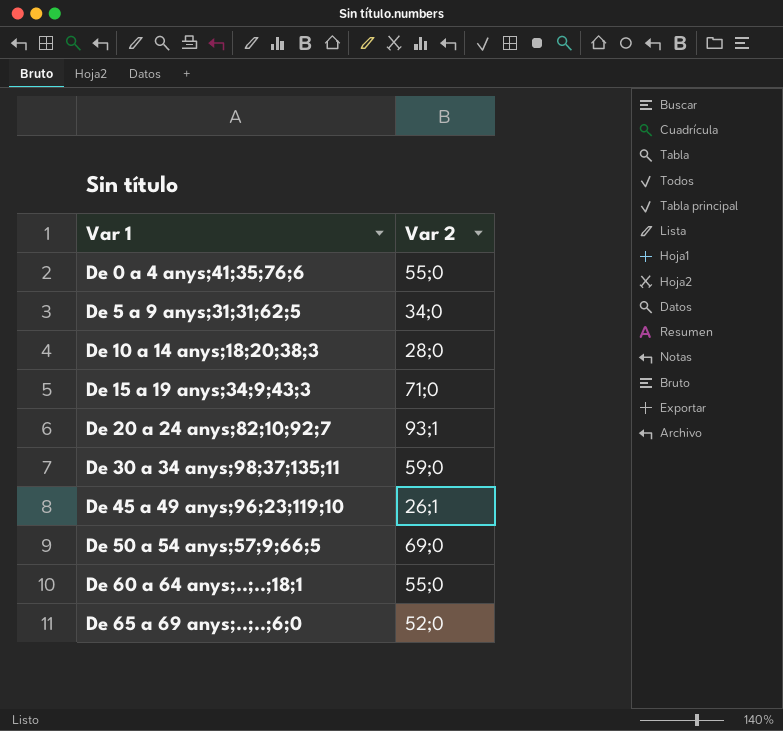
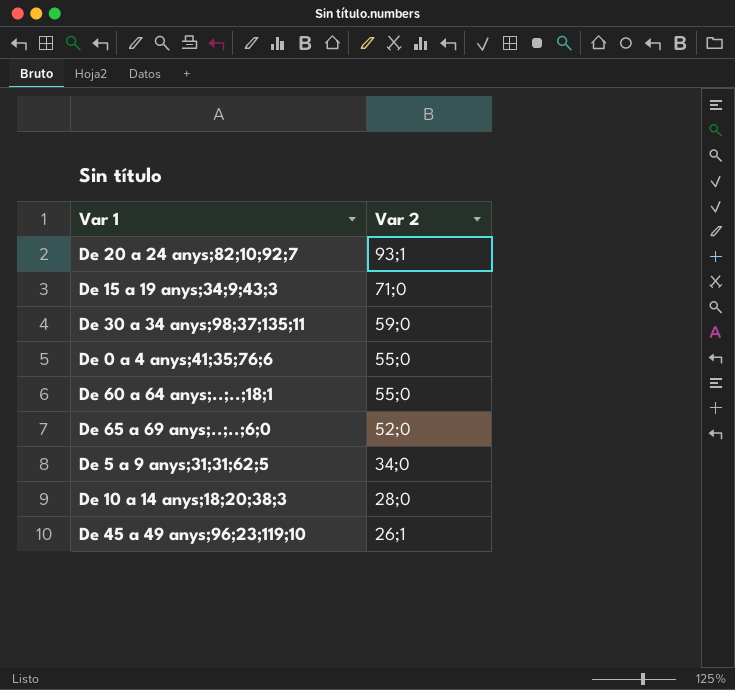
row order: Var 1 ascending -> Var 2 descending
row De 50 a 54 anys;57;9;66;5: 69;0 -> none

